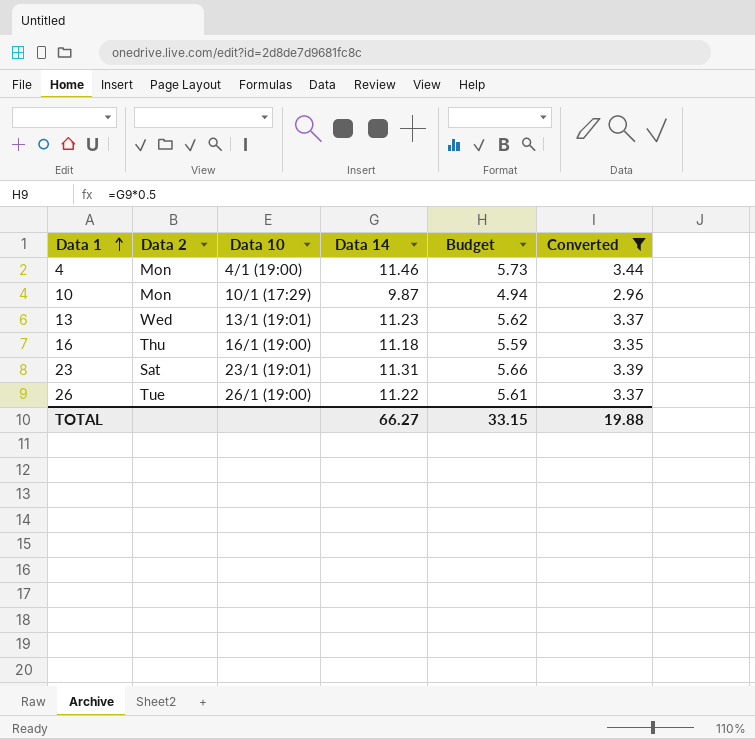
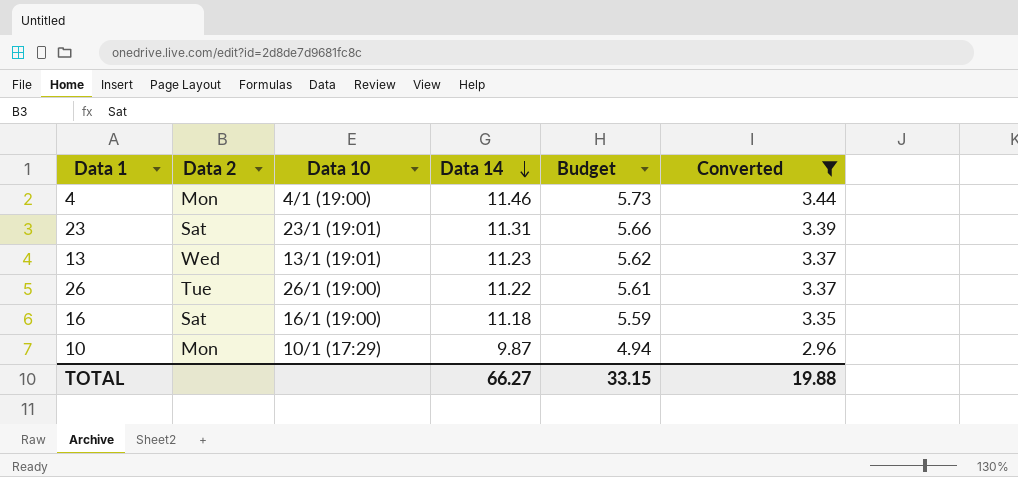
row order: Data 1 ascending -> Data 14 descending
16 | Data 2: Thu -> Sat

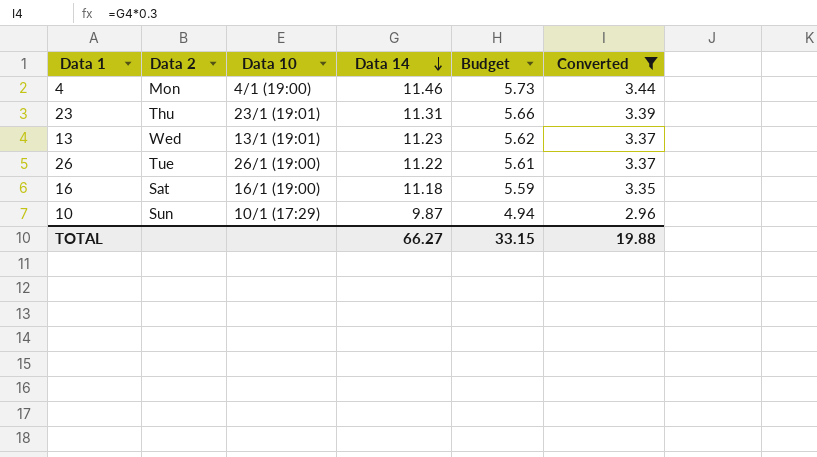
23 | Data 2: Sat -> Thu
10 | Data 2: Mon -> Sun

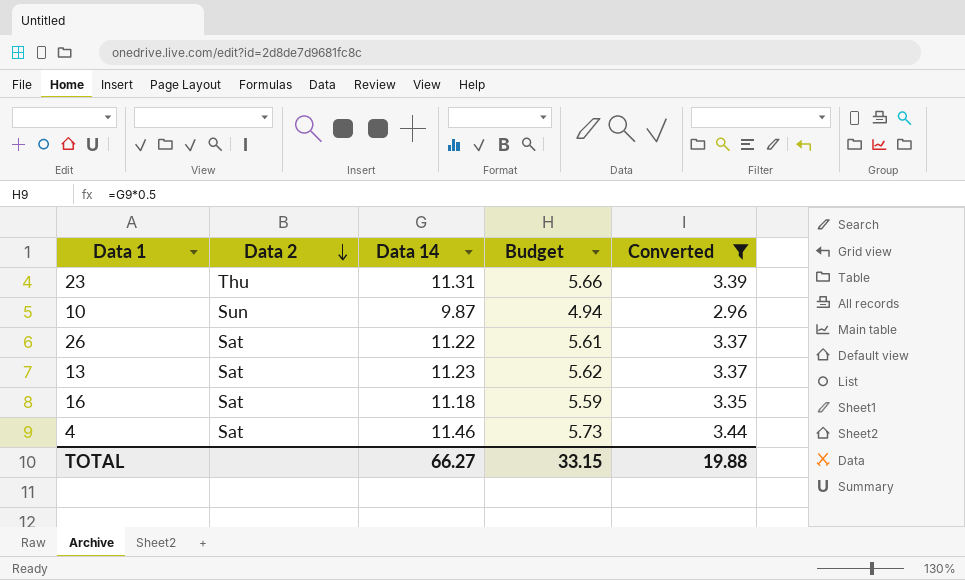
row order: Data 14 descending -> Data 2 descending
column Data 10 | position: 3 -> none
26 | Data 2: Tue -> Sat
13 | Data 2: Wed -> Sat
4 | Data 2: Mon -> Sat

